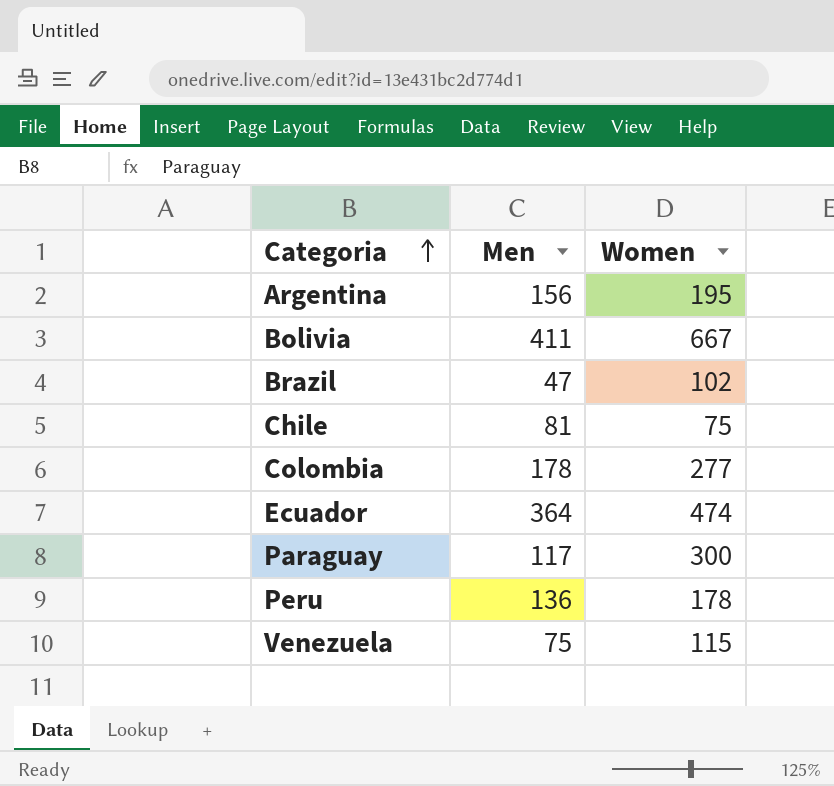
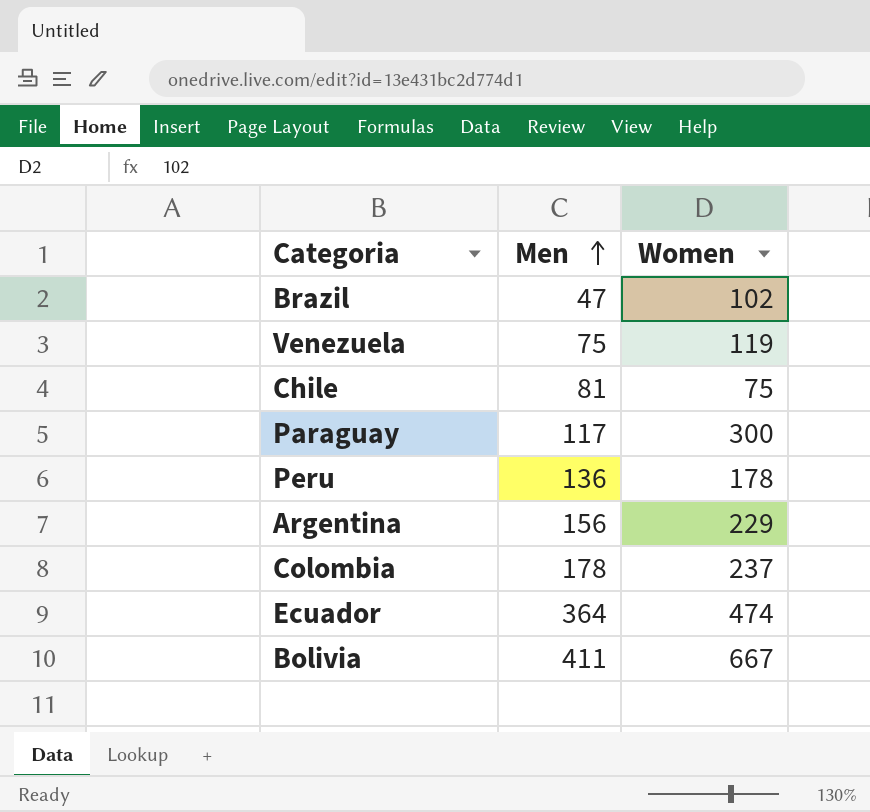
row order: Categoria ascending -> Men ascending
Venezuela | Women: 115 -> 119
Argentina | Women: 195 -> 229
Colombia | Women: 277 -> 237

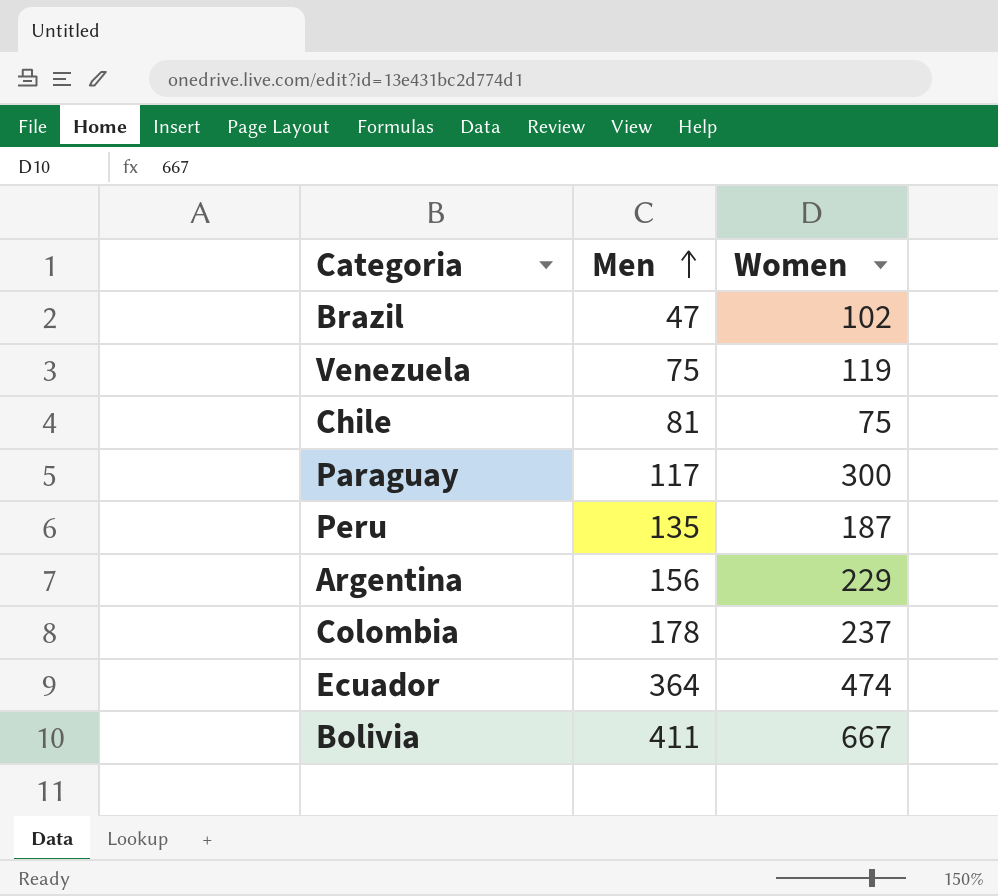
Peru | Men: 136 -> 135
Peru | Women: 178 -> 187

